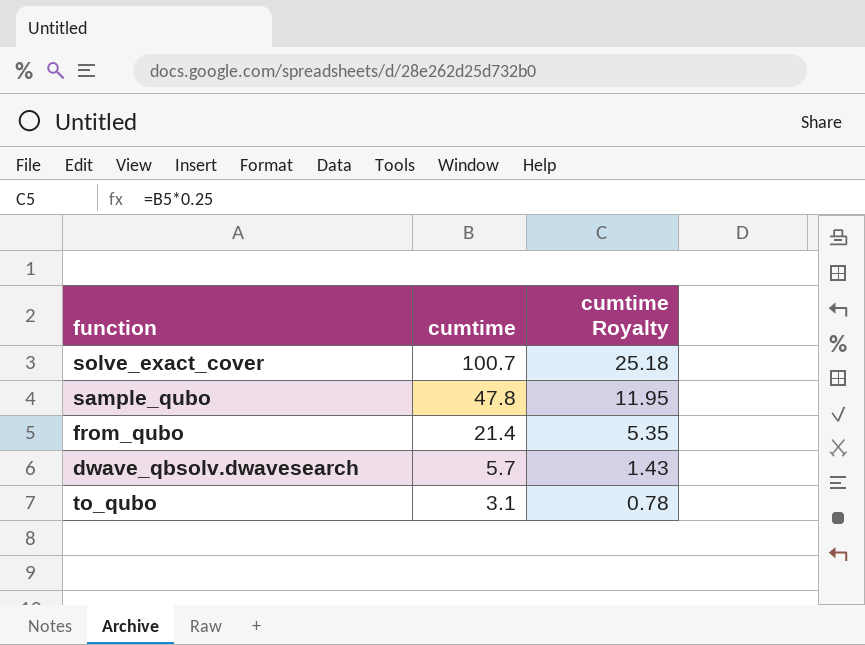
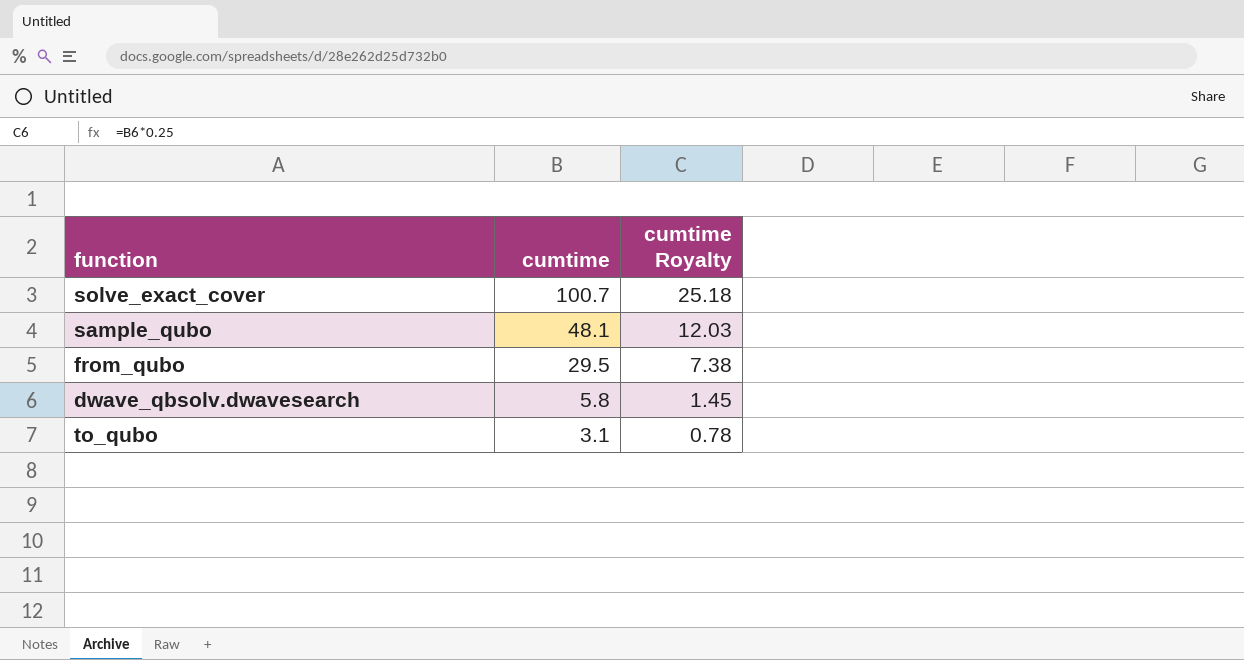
sample_qubo | cumtime: 47.8 -> 48.1
sample_qubo | cumtime Royalty: 11.95 -> 12.03
from_qubo | cumtime: 21.4 -> 29.5
from_qubo | cumtime Royalty: 5.35 -> 7.38
dwave_qbsolv.dwavesearch | cumtime: 5.7 -> 5.8
dwave_qbsolv.dwavesearch | cumtime Royalty: 1.43 -> 1.45

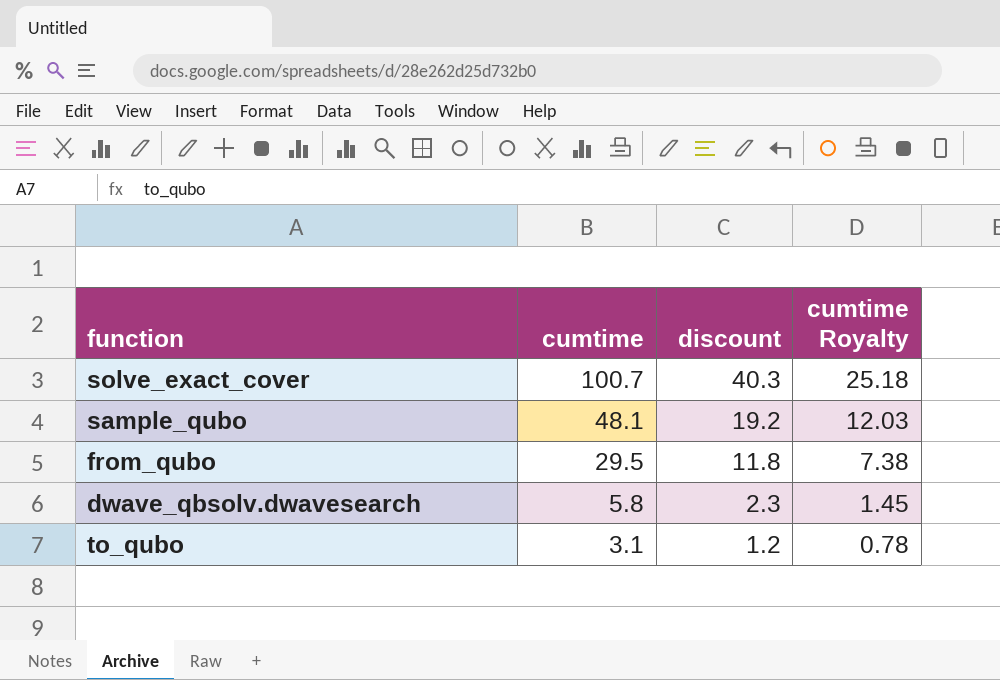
column discount | formula: none -> [cumtime] * 0.4

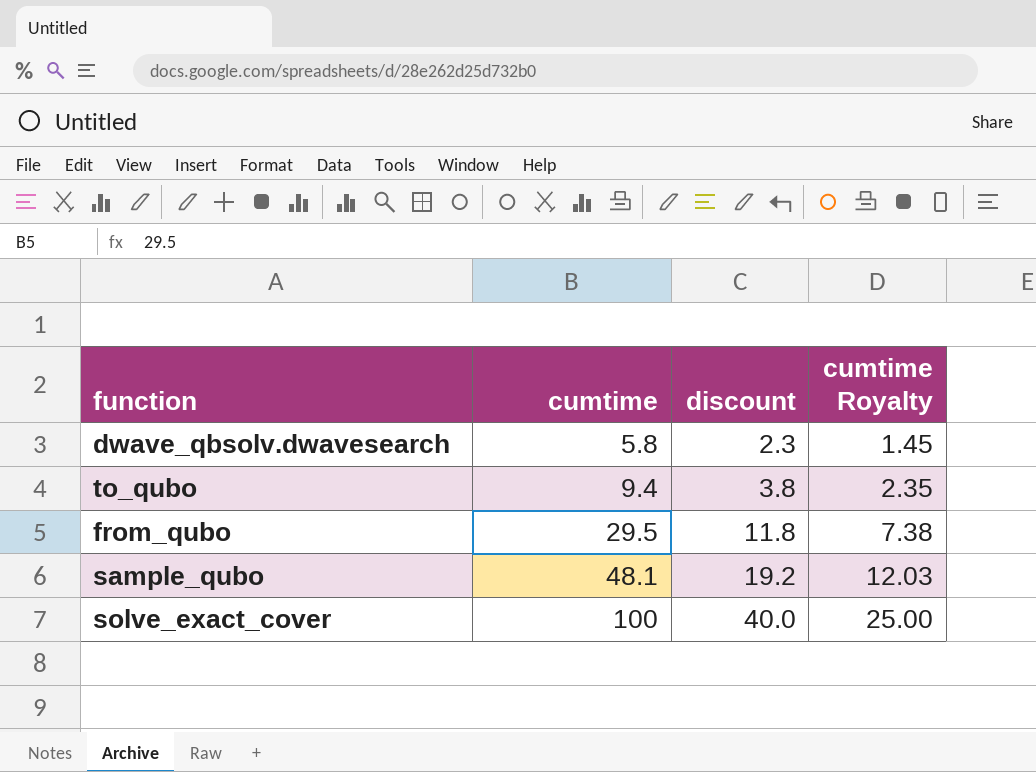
row order: cumtime descending -> cumtime ascending
to_qubo | cumtime: 3.1 -> 9.4
to_qubo | discount: 1.2 -> 3.8
to_qubo | cumtime Royalty: 0.78 -> 2.35
solve_exact_cover | cumtime: 100.7 -> 100
solve_exact_cover | discount: 40.3 -> 40.0
solve_exact_cover | cumtime Royalty: 25.18 -> 25.00

